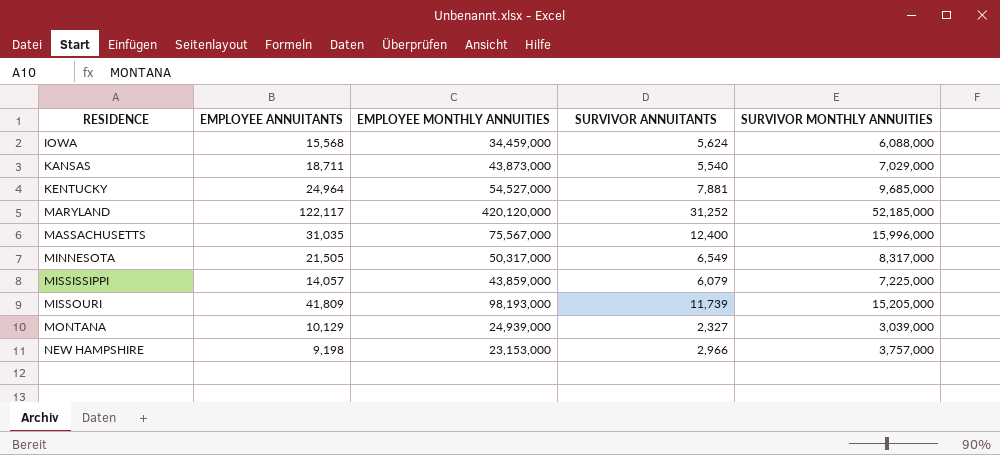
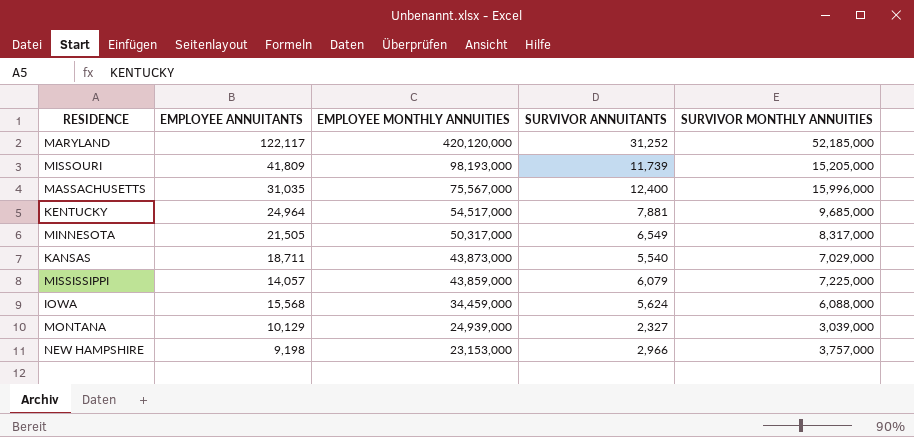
row order: RESIDENCE ascending -> EMPLOYEE MONTHLY ANNUITIES descending
KENTUCKY | EMPLOYEE MONTHLY ANNUITIES: 54,527,000 -> 54,517,000

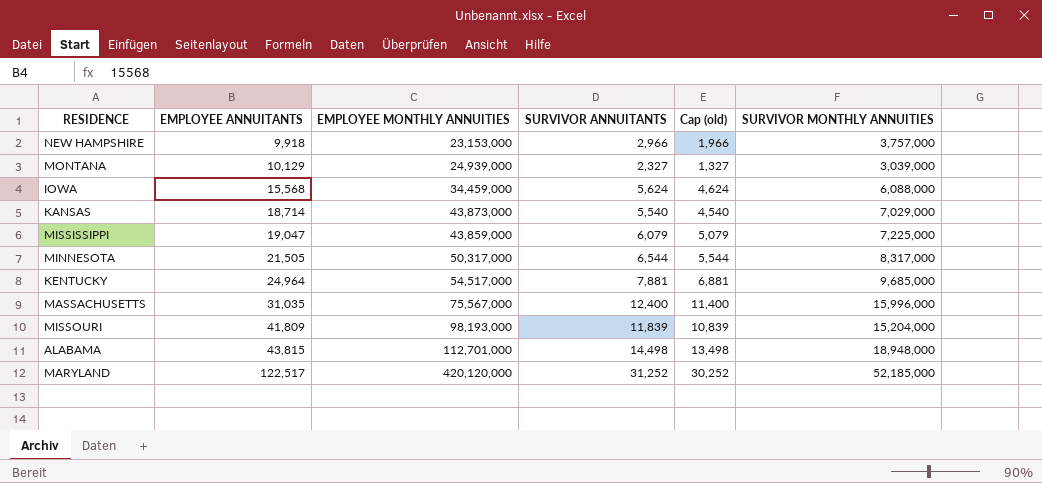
row order: EMPLOYEE MONTHLY ANNUITIES descending -> EMPLOYEE ANNUITANTS ascending
column Cap (old) | formula: none -> [SURVIVOR ANNUITANTS] - 1000
NEW HAMPSHIRE | EMPLOYEE ANNUITANTS: 9,198 -> 9,918
KANSAS | EMPLOYEE ANNUITANTS: 18,711 -> 18,714
MISSISSIPPI | EMPLOYEE ANNUITANTS: 14,057 -> 19,047
MINNESOTA | SURVIVOR ANNUITANTS: 6,549 -> 6,544
MISSOURI | SURVIVOR ANNUITANTS: 11,739 -> 11,839
MISSOURI | SURVIVOR MONTHLY ANNUITIES: 15,205,000 -> 15,204,000
row ALABAMA: none -> 43,815 | 112,701,000 | 14,498 | 13,498 | 18,948,000
MARYLAND | EMPLOYEE ANNUITANTS: 122,117 -> 122,517

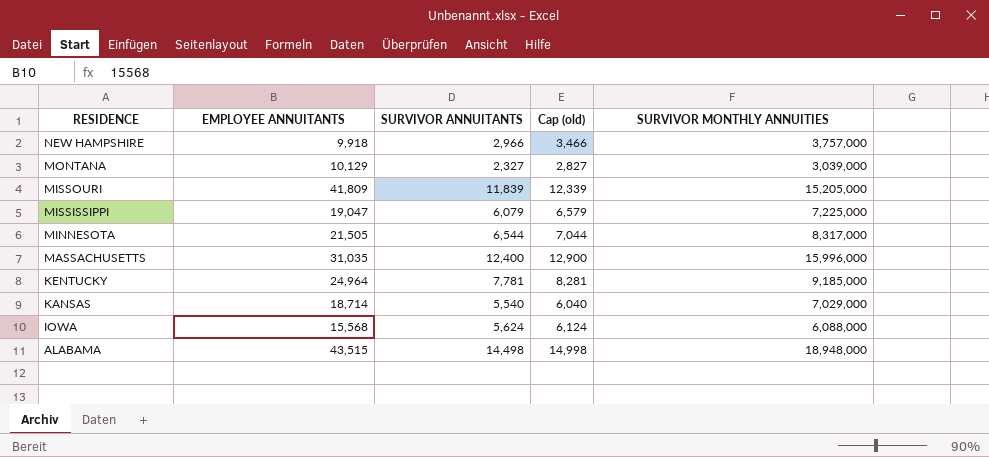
row order: EMPLOYEE ANNUITANTS ascending -> RESIDENCE descending
column EMPLOYEE MONTHLY ANNUITIES | position: 3 -> none
column Cap (old) | formula: [SURVIVOR ANNUITANTS] - 1000 -> [SURVIVOR ANNUITANTS] + 500
row MARYLAND: 122,517 | 420,120,000 | 31,252 | 30,252 | 52,185,000 -> none
MISSOURI | SURVIVOR MONTHLY ANNUITIES: 15,204,000 -> 15,205,000
KENTUCKY | SURVIVOR ANNUITANTS: 7,881 -> 7,781
KENTUCKY | SURVIVOR MONTHLY ANNUITIES: 9,685,000 -> 9,185,000
ALABAMA | EMPLOYEE ANNUITANTS: 43,815 -> 43,515

